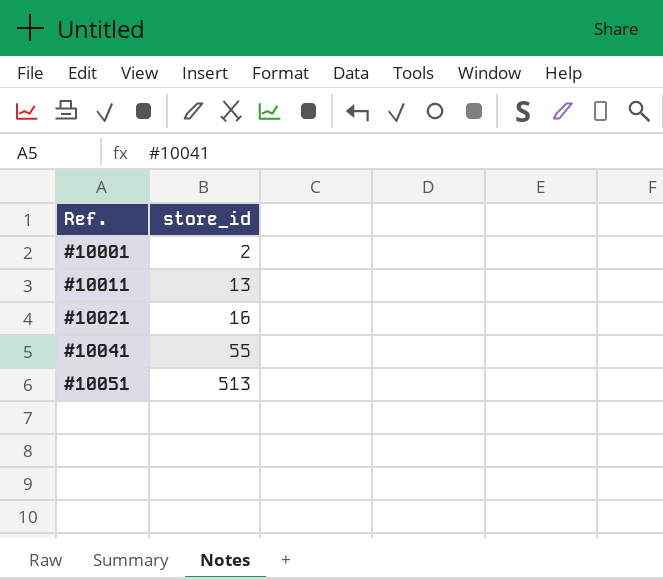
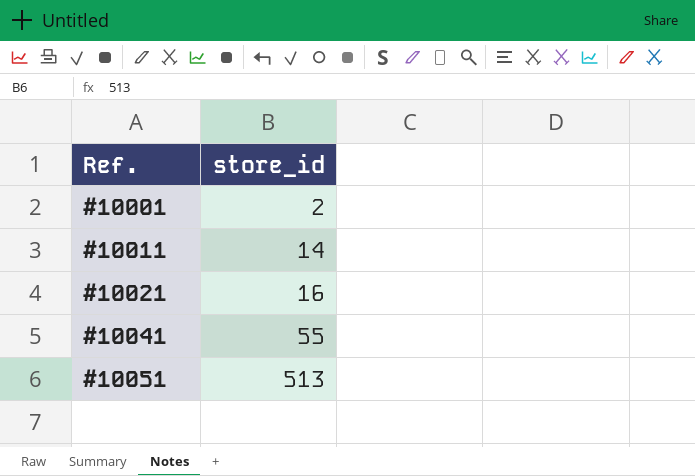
#10011 | store_id: 13 -> 14

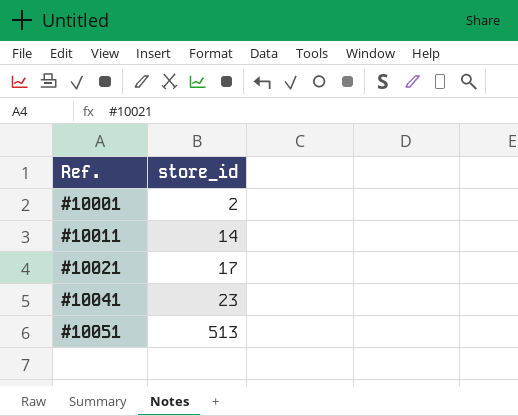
#10021 | store_id: 16 -> 17
#10041 | store_id: 55 -> 23

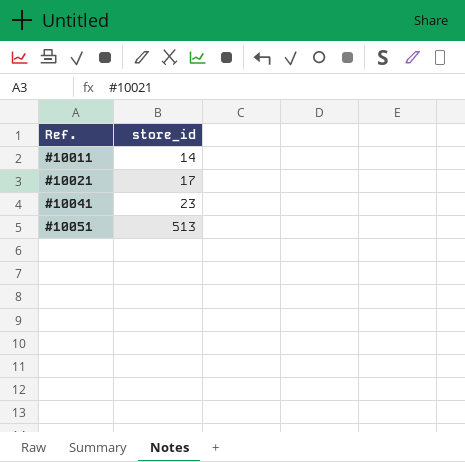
row #10001: 2 -> none

